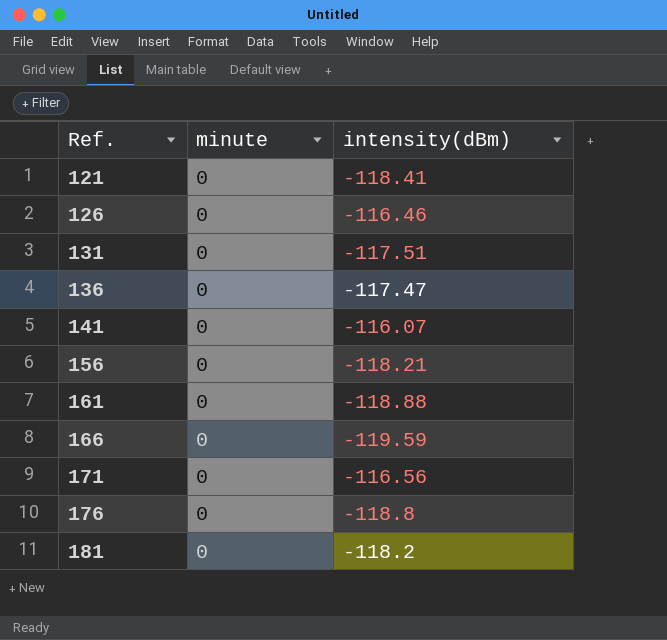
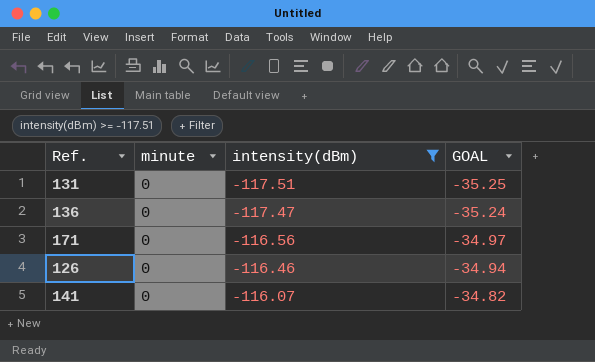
filter: none -> intensity(dBm) >= -117.51
row order: Ref. ascending -> intensity(dBm) ascending
column GOAL | formula: none -> [intensity(dBm)] * 0.3

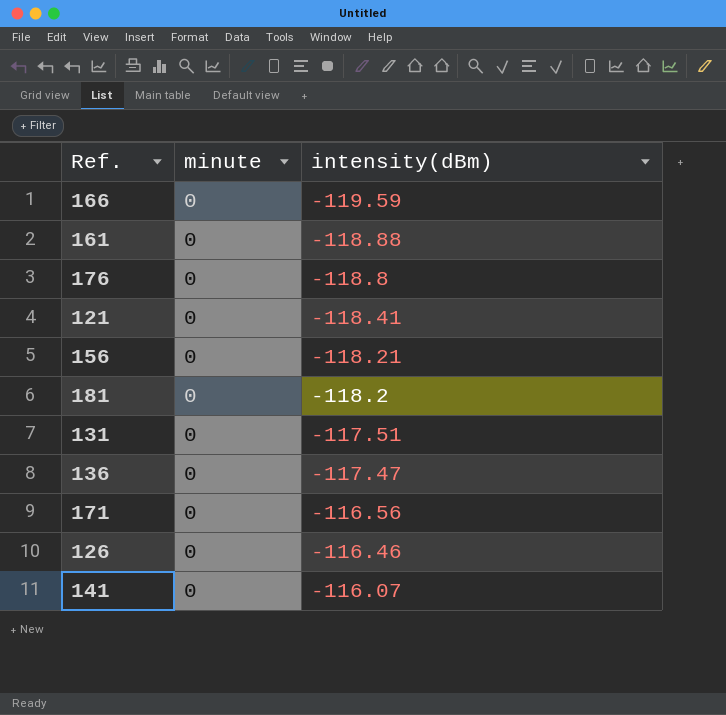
filter: intensity(dBm) >= -117.51 -> none
column GOAL | formula: [intensity(dBm)] * 0.3 -> none

